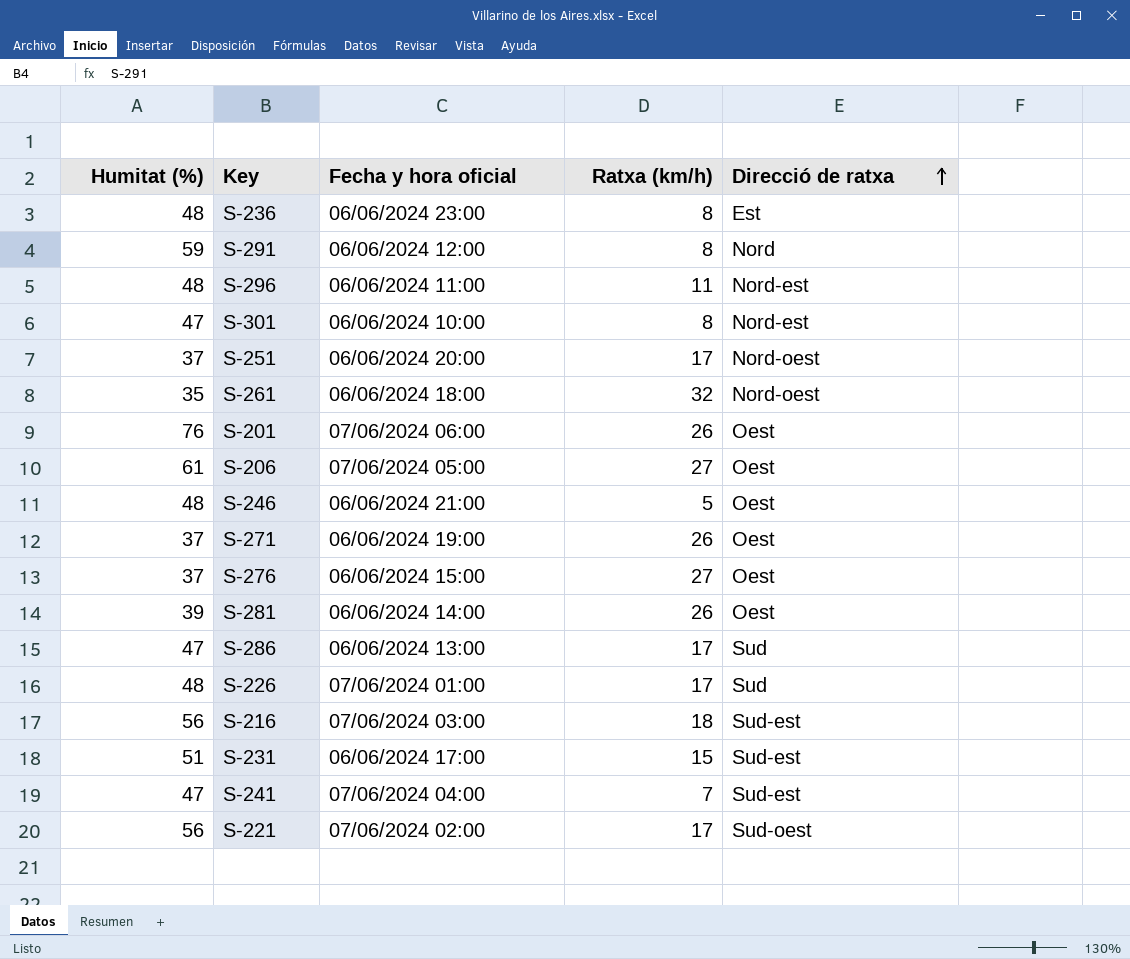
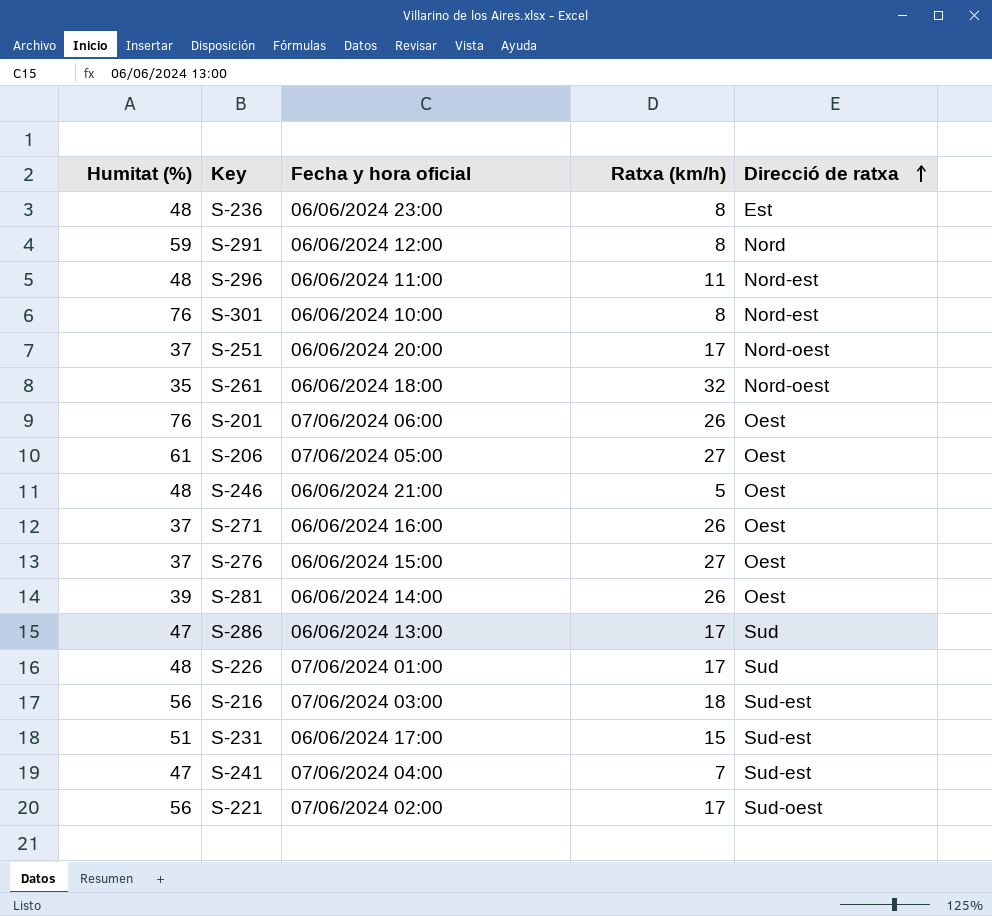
S-301 | Humitat (%): 47 -> 76
S-271 | Fecha y hora oficial: 06/06/2024 19:00 -> 06/06/2024 16:00

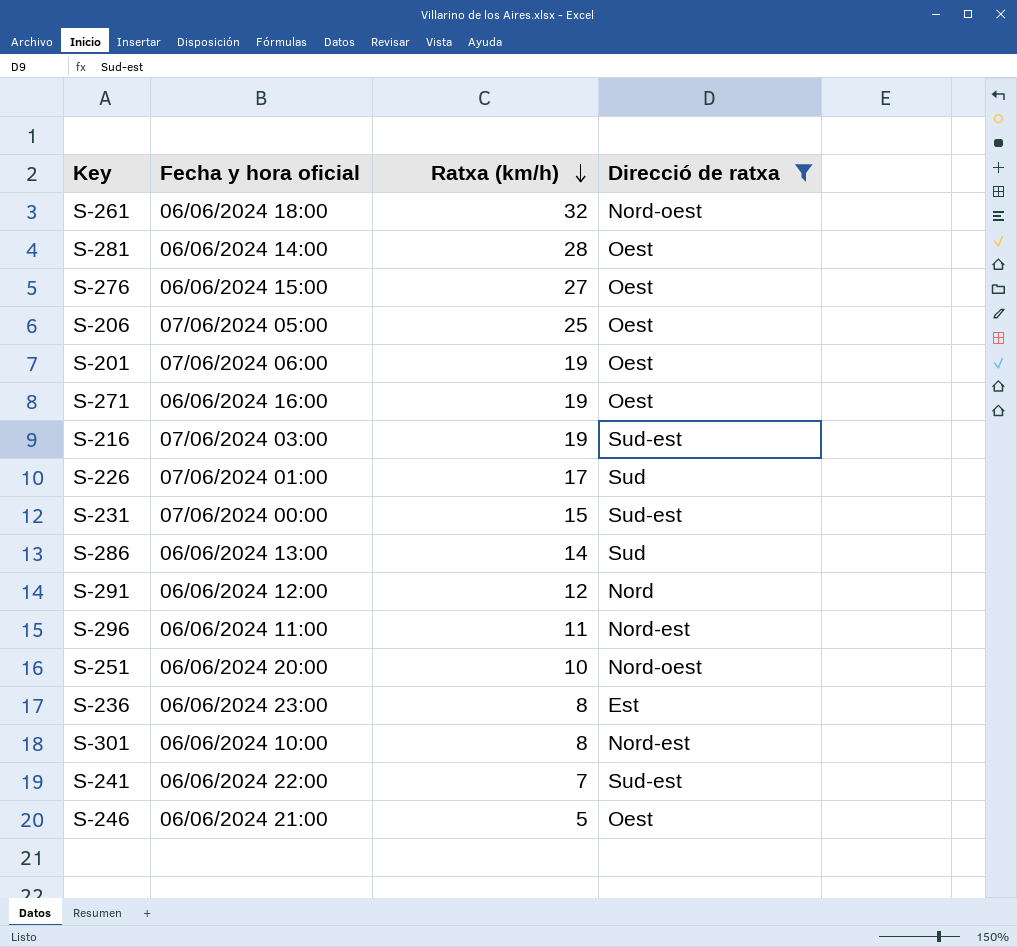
filter: none -> Direcció de ratxa != Sud-oest
row order: Direcció de ratxa ascending -> Ratxa (km/h) descending
column Humitat (%) | position: 1 -> none
S-281 | Ratxa (km/h): 26 -> 28
S-206 | Ratxa (km/h): 27 -> 25
S-201 | Ratxa (km/h): 26 -> 19
S-271 | Ratxa (km/h): 26 -> 19
S-216 | Ratxa (km/h): 18 -> 19
S-231 | Fecha y hora oficial: 06/06/2024 17:00 -> 07/06/2024 00:00
S-286 | Ratxa (km/h): 17 -> 14
S-291 | Ratxa (km/h): 8 -> 12
S-251 | Ratxa (km/h): 17 -> 10
S-241 | Fecha y hora oficial: 07/06/2024 04:00 -> 06/06/2024 22:00

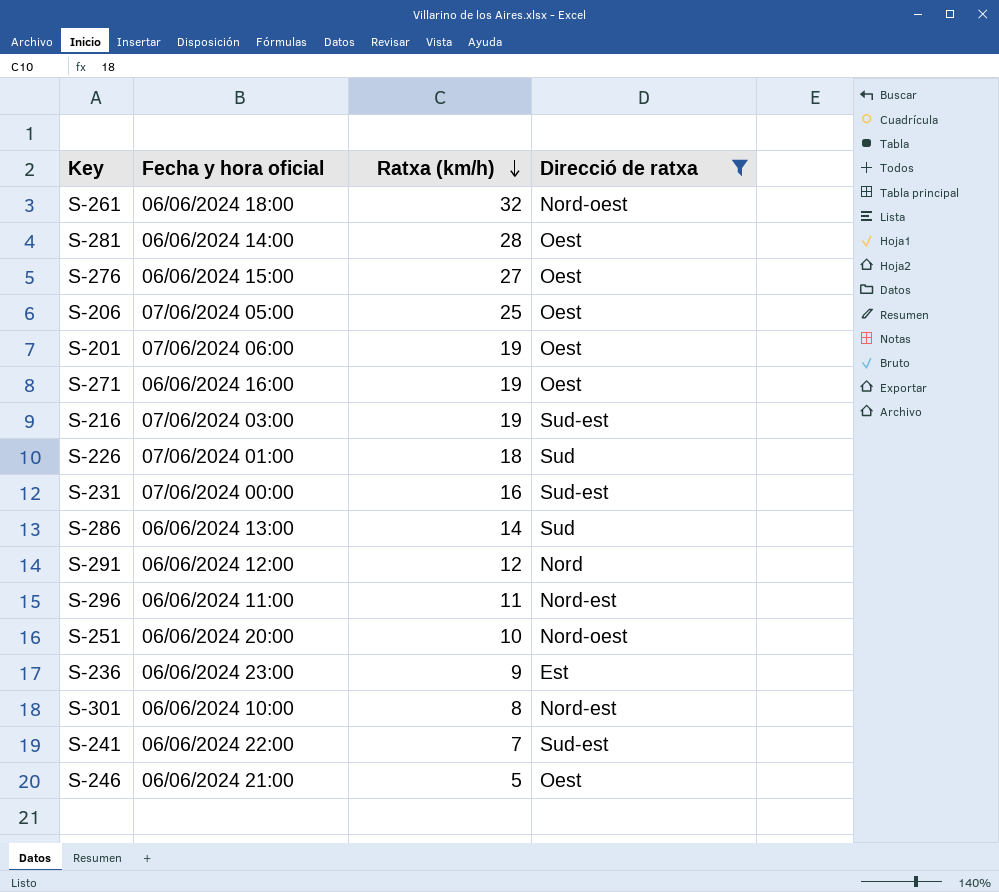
S-226 | Ratxa (km/h): 17 -> 18
S-231 | Ratxa (km/h): 15 -> 16
S-236 | Ratxa (km/h): 8 -> 9

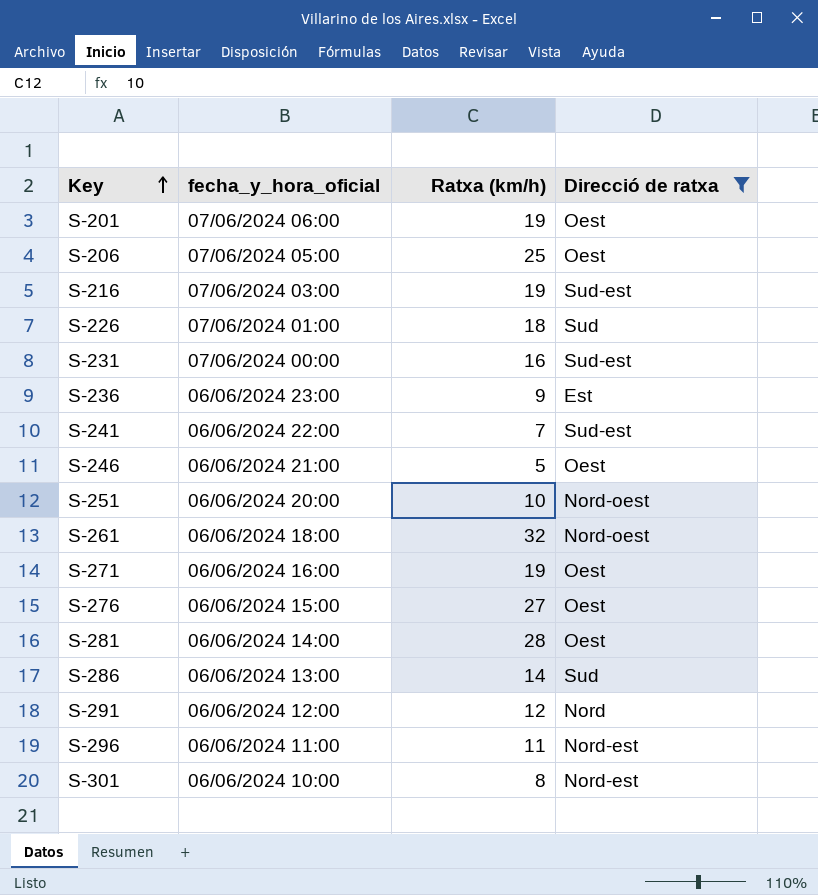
row order: Ratxa (km/h) descending -> Key ascending
column name: Fecha y hora oficial -> fecha_y_hora_oficial

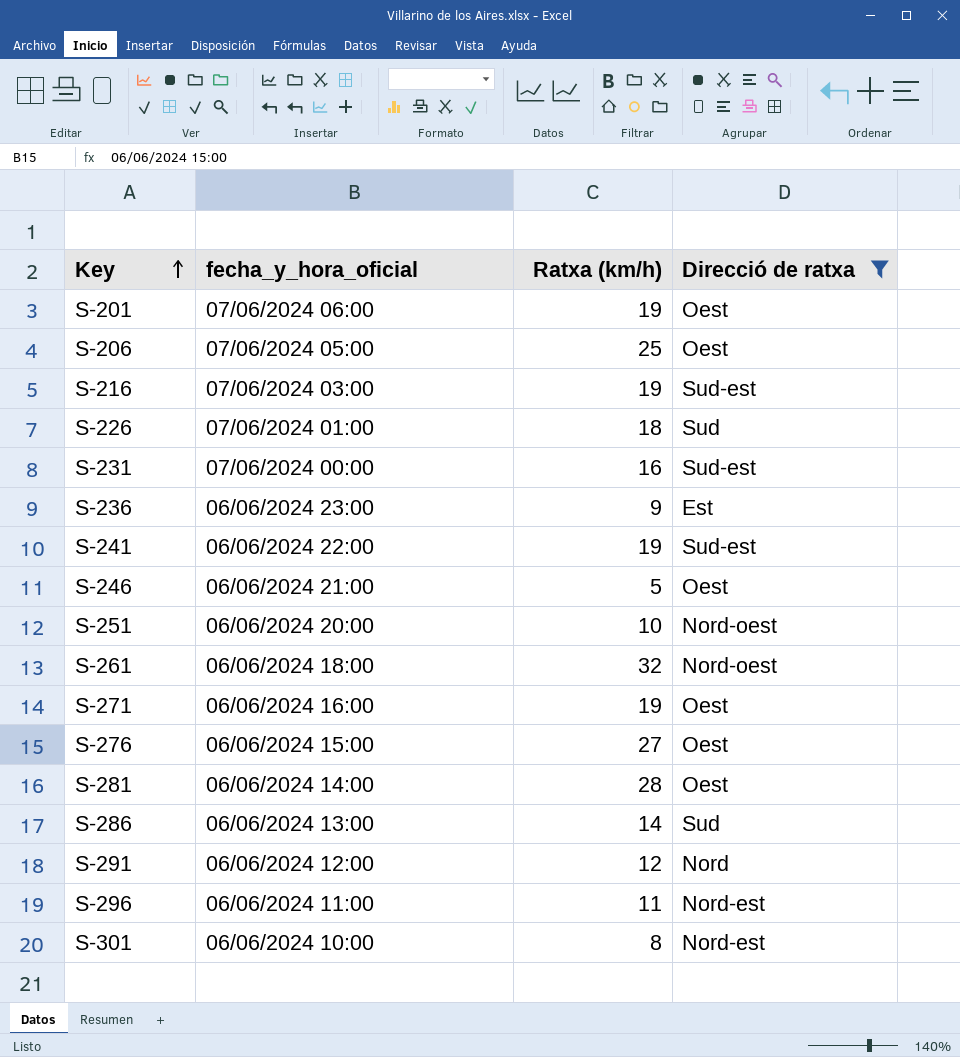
S-241 | Ratxa (km/h): 7 -> 19

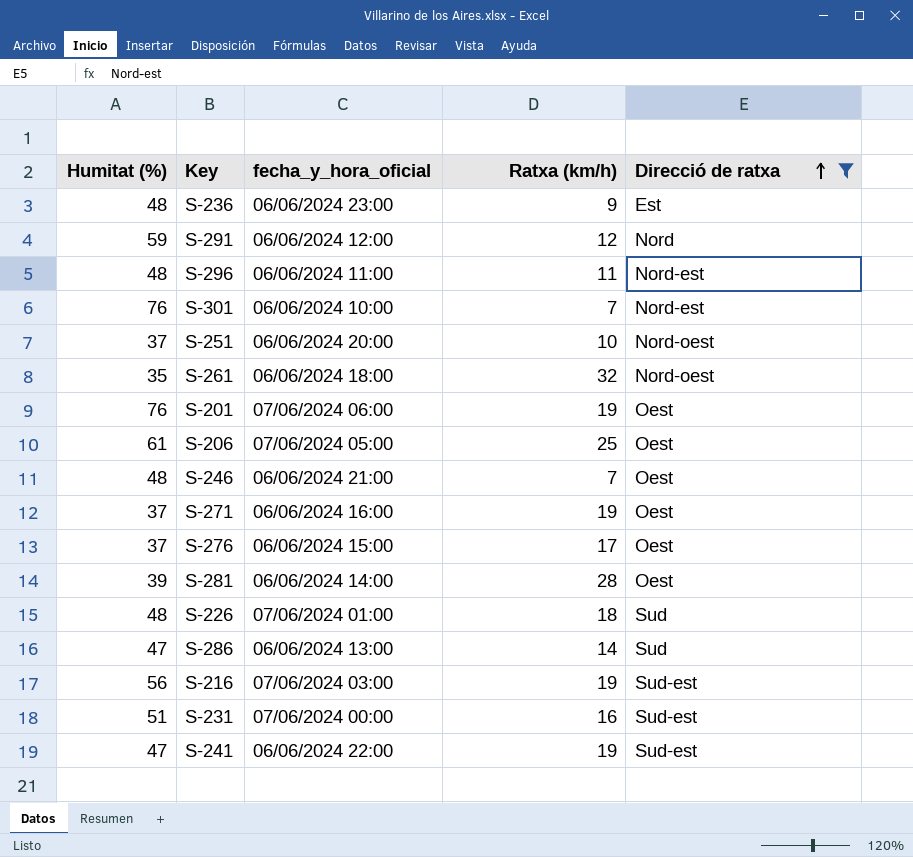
row order: Key ascending -> Direcció de ratxa ascending
column Humitat (%) | position: none -> 1
S-301 | Ratxa (km/h): 8 -> 7
S-246 | Ratxa (km/h): 5 -> 7
S-276 | Ratxa (km/h): 27 -> 17

